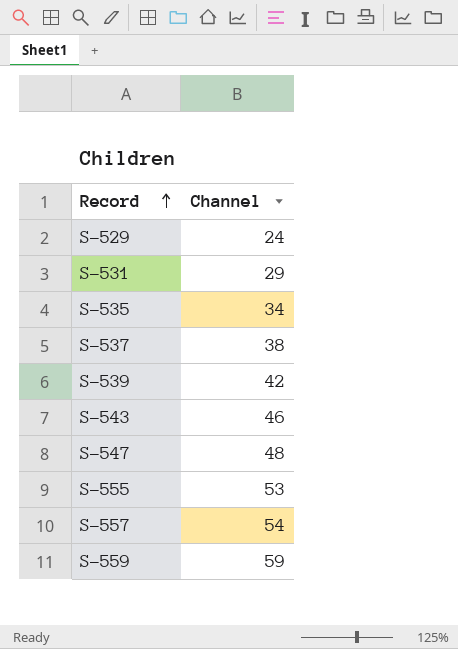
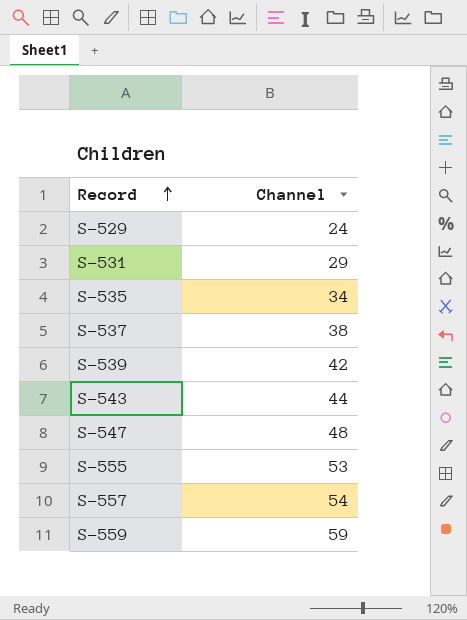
S-543 | Channel: 46 -> 44

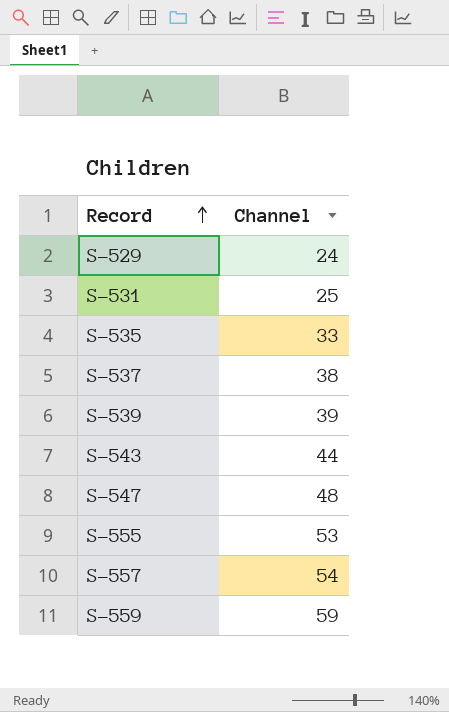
S-531 | Channel: 29 -> 25
S-535 | Channel: 34 -> 33
S-539 | Channel: 42 -> 39

